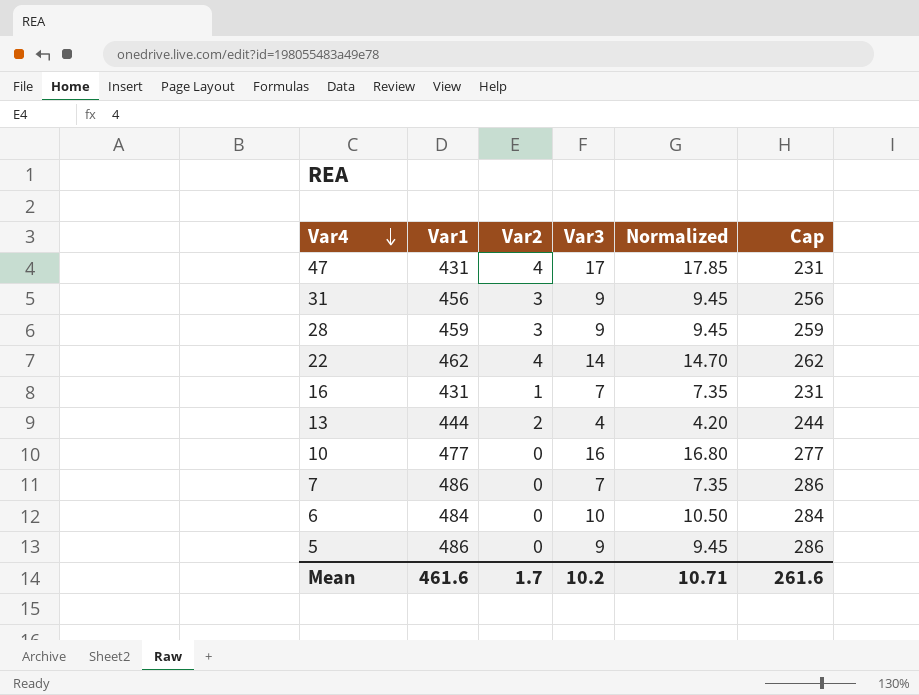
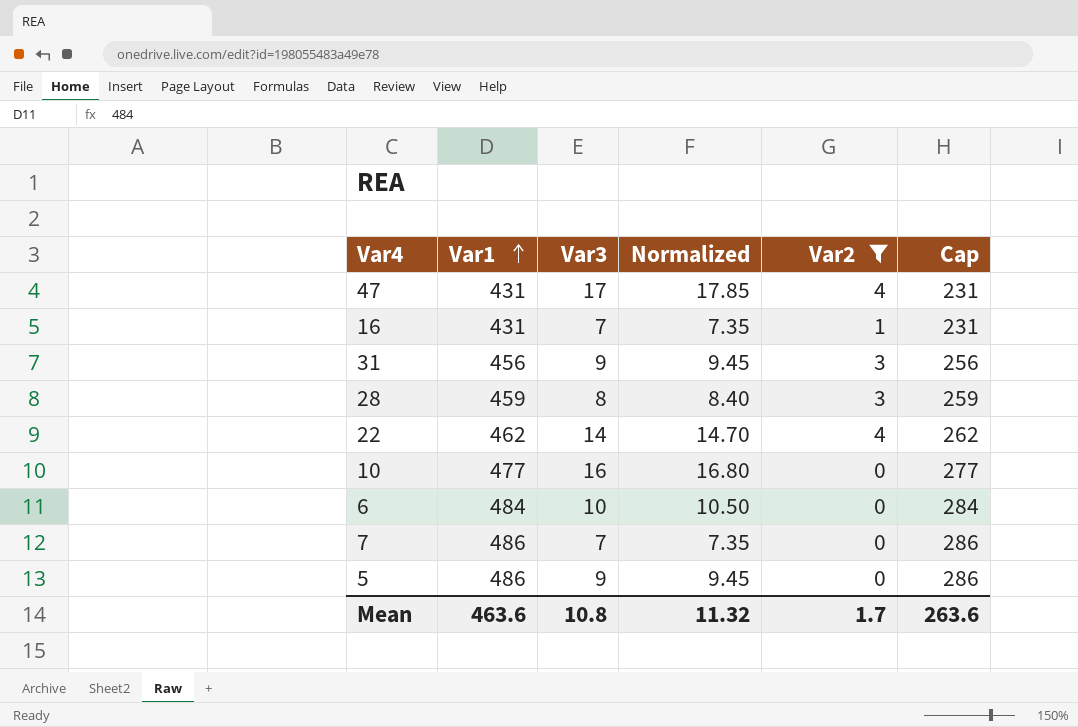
filter: none -> Var2 != 2
row order: Var4 descending -> Var1 ascending
column Var2 | position: 3 -> 5
28 | Var3: 9 -> 8
28 | Normalized: 9.45 -> 8.40
Mean | Var1: 461.6 -> 463.6
Mean | Var3: 10.2 -> 10.8
Mean | Normalized: 10.71 -> 11.32
Mean | Cap: 261.6 -> 263.6

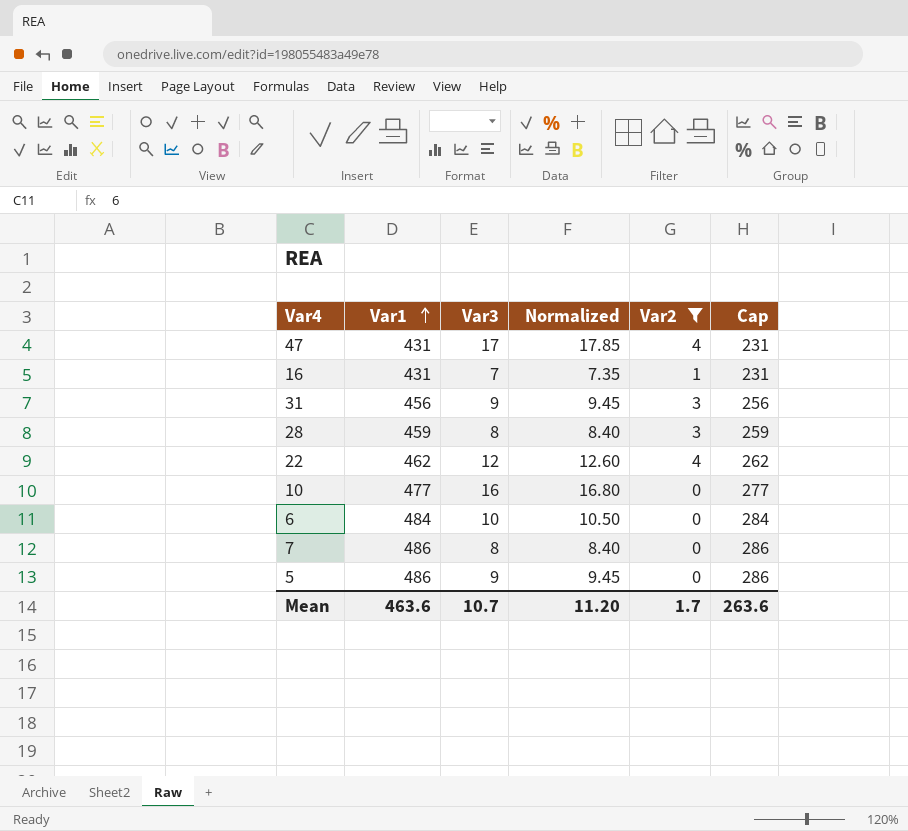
22 | Var3: 14 -> 12
22 | Normalized: 14.70 -> 12.60
7 | Var3: 7 -> 8
7 | Normalized: 7.35 -> 8.40
Mean | Var3: 10.8 -> 10.7
Mean | Normalized: 11.32 -> 11.20

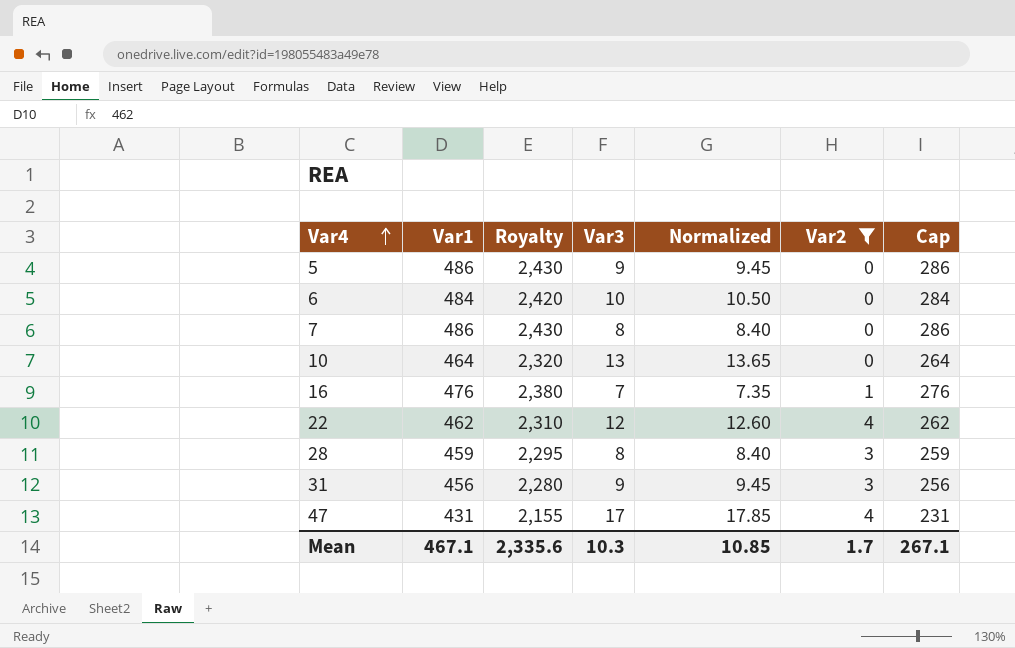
row order: Var1 ascending -> Var4 ascending
column Royalty | formula: none -> [Var1] * 5
10 | Var1: 477 -> 464
10 | Var3: 16 -> 13
10 | Normalized: 16.80 -> 13.65
10 | Cap: 277 -> 264
16 | Var1: 431 -> 476
16 | Cap: 231 -> 276
Mean | Var1: 463.6 -> 467.1
Mean | Var3: 10.7 -> 10.3
Mean | Normalized: 11.20 -> 10.85
Mean | Cap: 263.6 -> 267.1

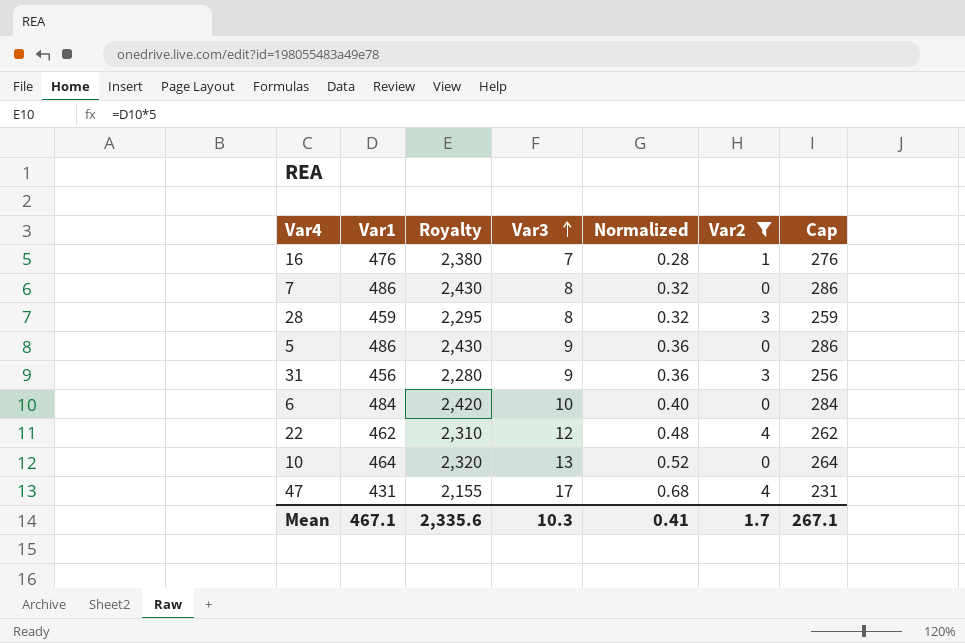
row order: Var4 ascending -> Var3 ascending
column Normalized | formula: [Var3] * 1.05 -> [Var3] * 0.04
Mean | Normalized: 10.85 -> 0.41

